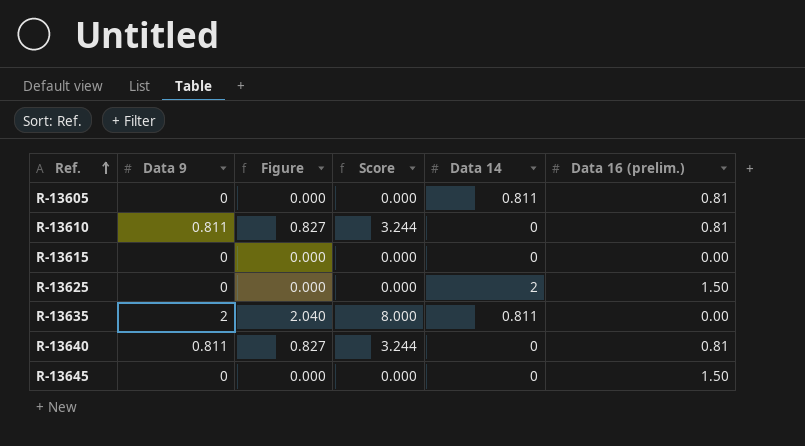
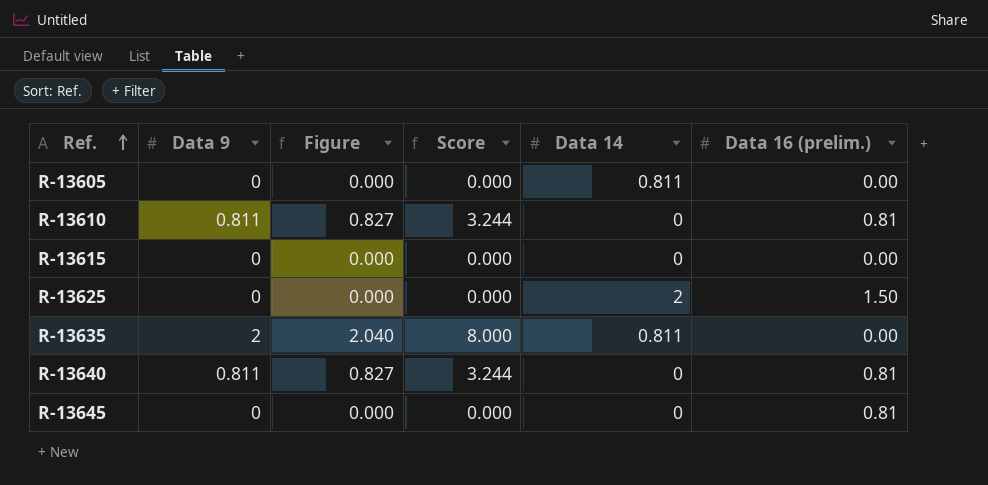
R-13605 | Data 16 (prelim.): 0.81 -> 0.00
R-13645 | Data 16 (prelim.): 1.50 -> 0.81

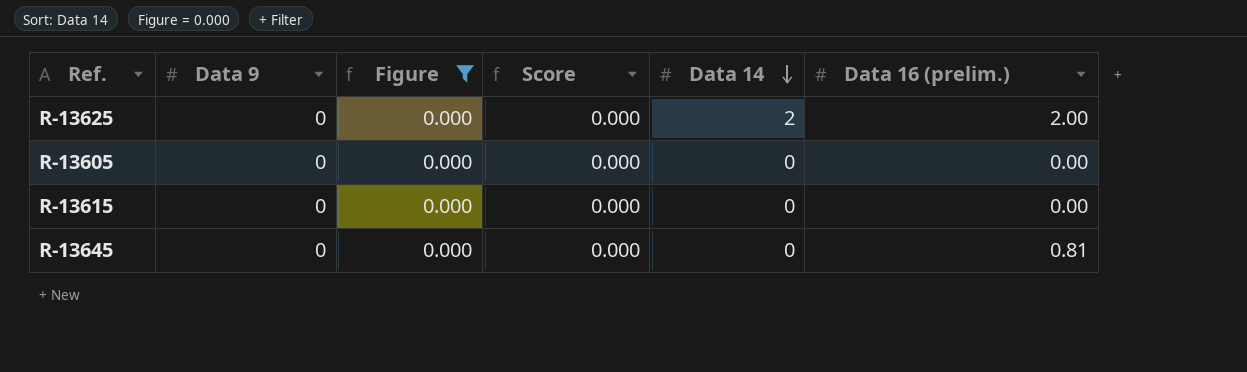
filter: none -> Figure = 0.000
row order: Ref. ascending -> Data 14 descending
R-13625 | Data 16 (prelim.): 1.50 -> 2.00
R-13605 | Data 14: 0.811 -> 0

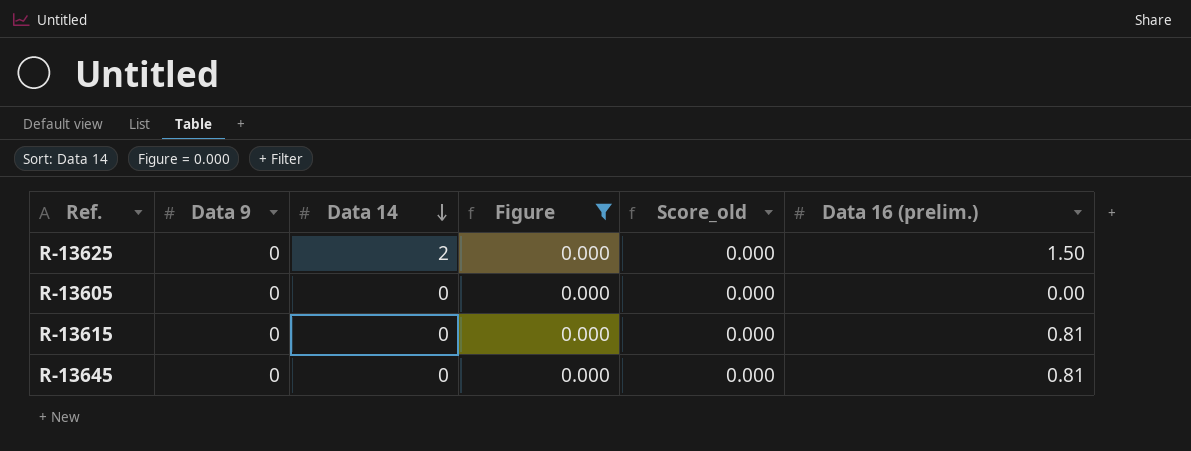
column Data 14 | position: 5 -> 3
column name: Score -> Score_old
R-13625 | Data 16 (prelim.): 2.00 -> 1.50
R-13615 | Data 16 (prelim.): 0.00 -> 0.81

